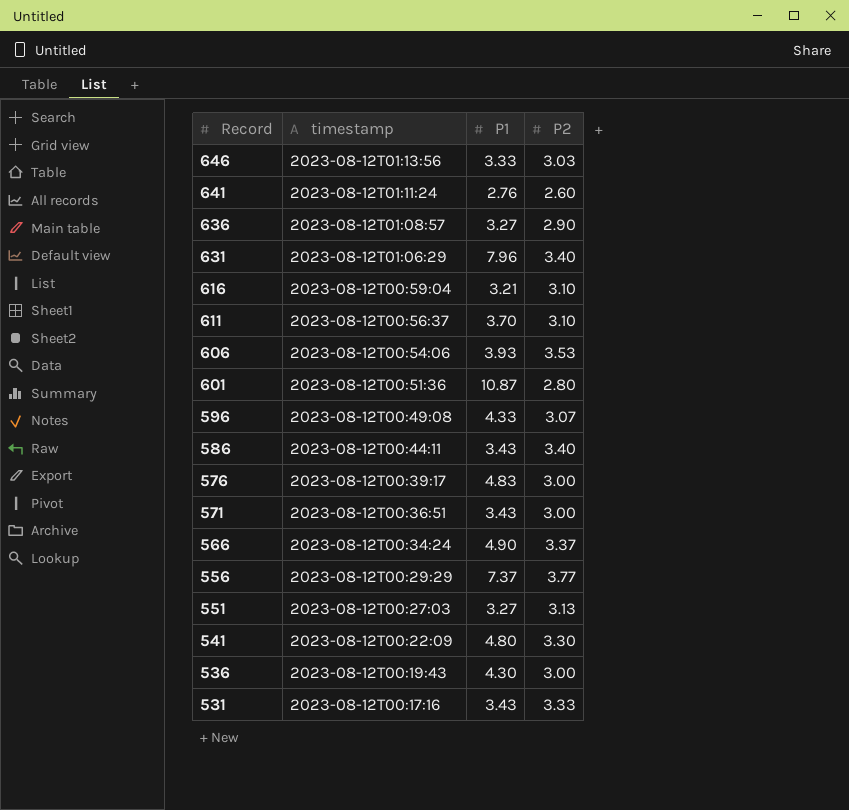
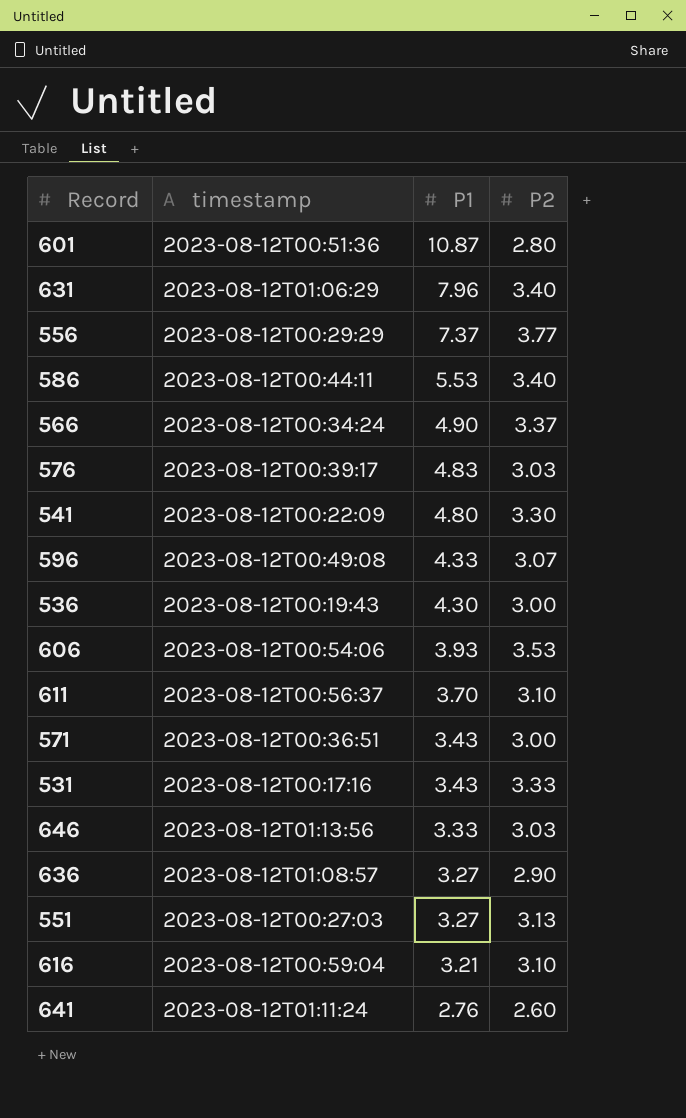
row order: Record descending -> P1 descending
586 | P1: 3.43 -> 5.53
576 | P2: 3.00 -> 3.03

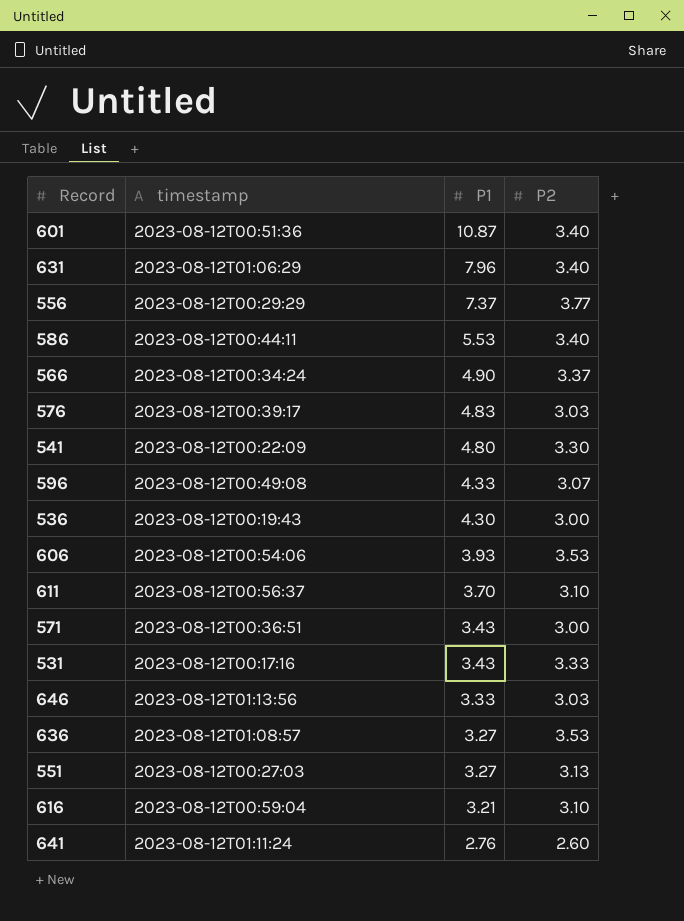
601 | P2: 2.80 -> 3.40
636 | P2: 2.90 -> 3.53

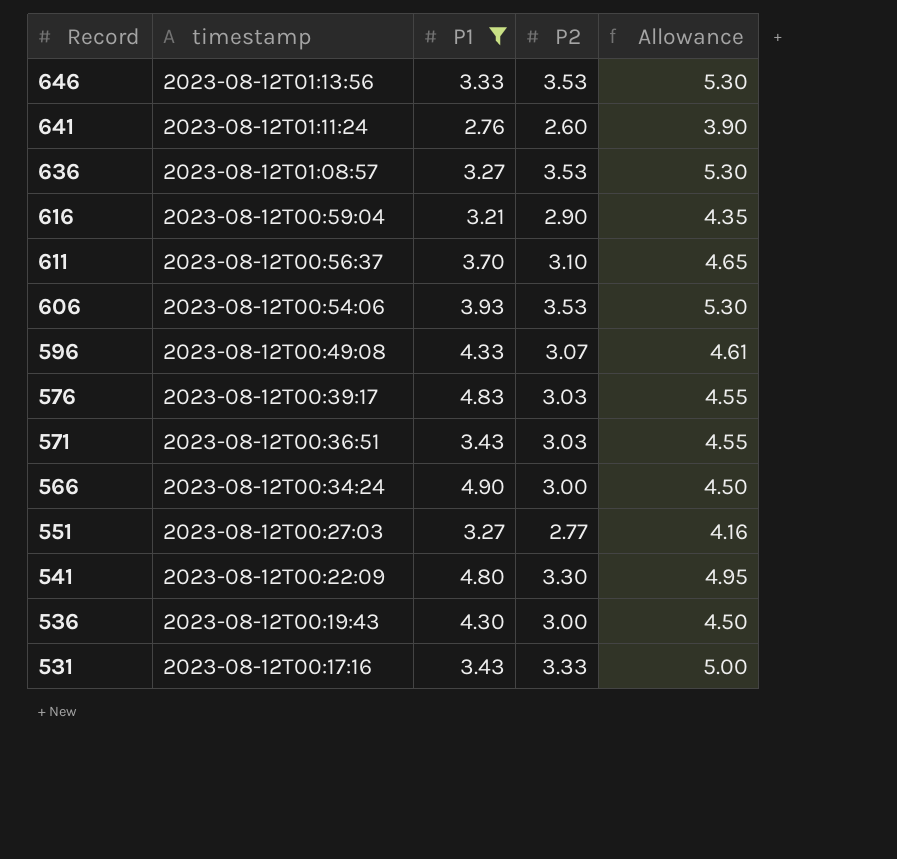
filter: none -> P1 <= 4.90
row order: P1 descending -> Record descending
column Allowance | formula: none -> [P2] * 1.5
646 | P2: 3.03 -> 3.53
616 | P2: 3.10 -> 2.90
571 | P2: 3.00 -> 3.03
566 | P2: 3.37 -> 3.00
551 | P2: 3.13 -> 2.77

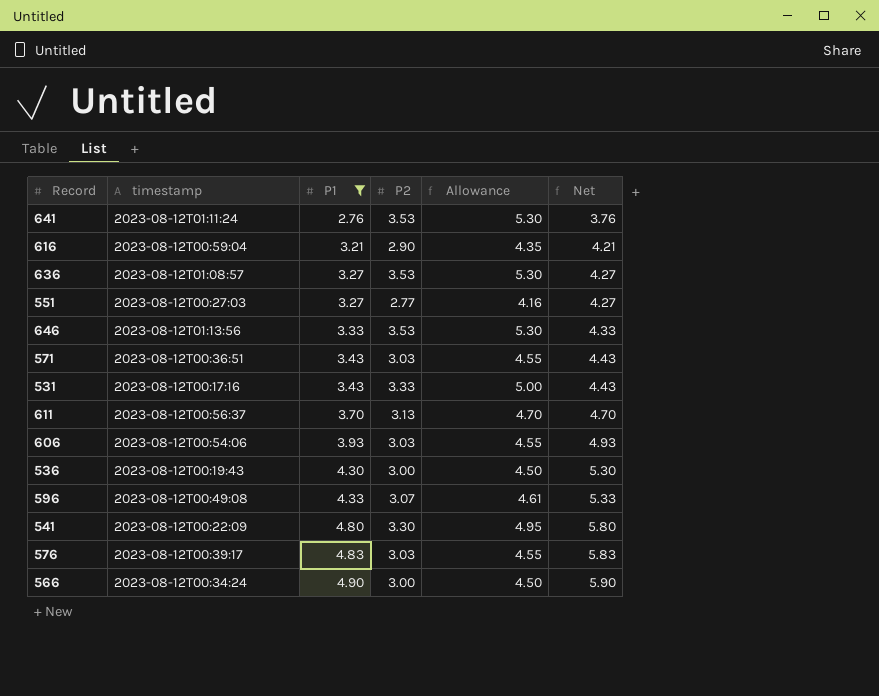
row order: Record descending -> P1 ascending
column Net | formula: none -> [P1] + 1
641 | P2: 2.60 -> 3.53
641 | Allowance: 3.90 -> 5.30
611 | P2: 3.10 -> 3.13
611 | Allowance: 4.65 -> 4.70
606 | P2: 3.53 -> 3.03
606 | Allowance: 5.30 -> 4.55

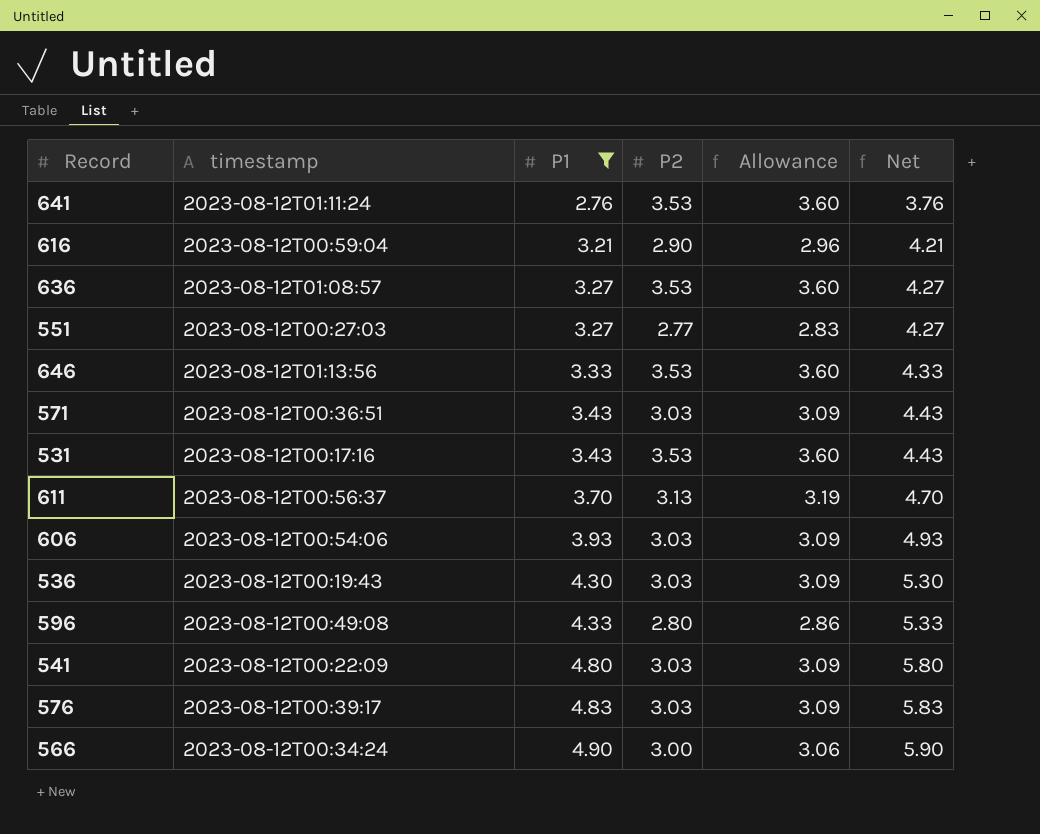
column Allowance | formula: [P2] * 1.5 -> [P2] * 1.02
531 | P2: 3.33 -> 3.53
536 | P2: 3.00 -> 3.03
596 | P2: 3.07 -> 2.80
541 | P2: 3.30 -> 3.03

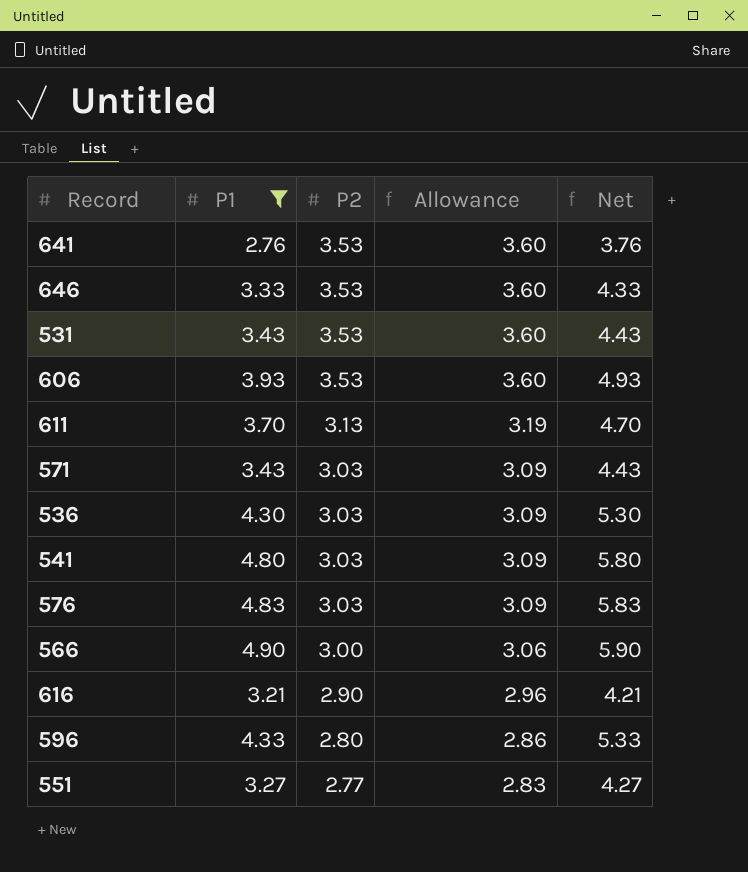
row order: P1 ascending -> P2 descending
column timestamp | position: 2 -> none
row 636: 2023-08-12T01:08:57 | 3.27 | 3.53 | 3.60 | 4.27 -> none
606 | P2: 3.03 -> 3.53
606 | Allowance: 3.09 -> 3.60

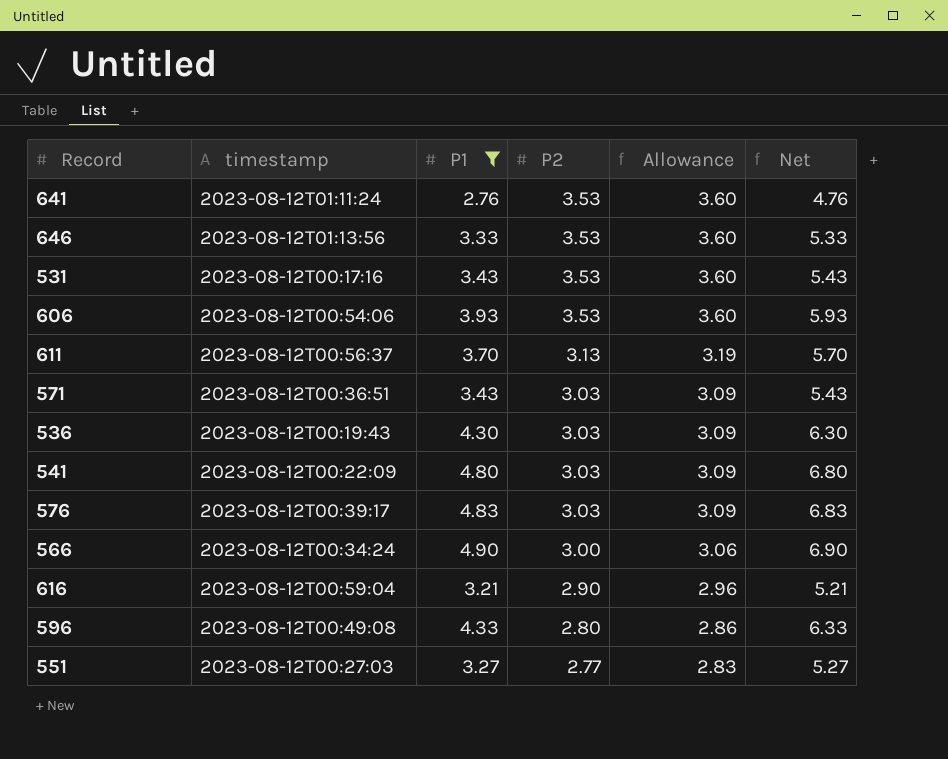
column timestamp | position: none -> 2
column Net | formula: [P1] + 1 -> [P1] + 2

